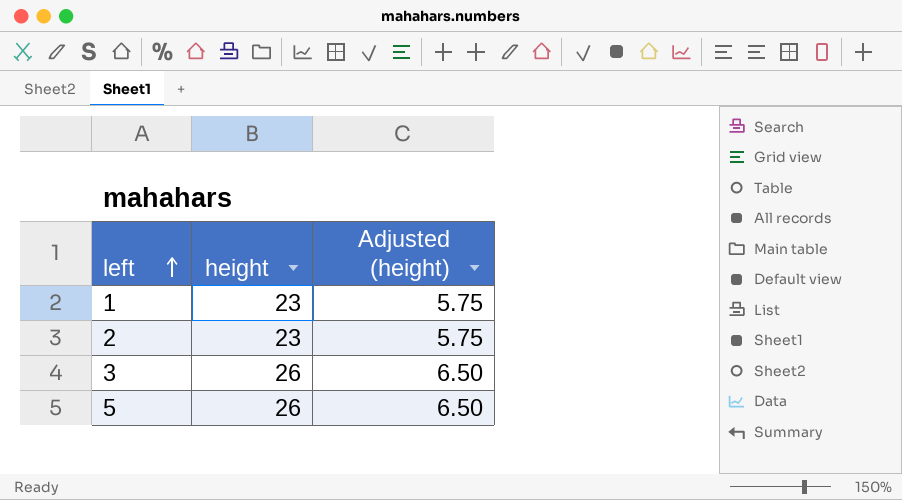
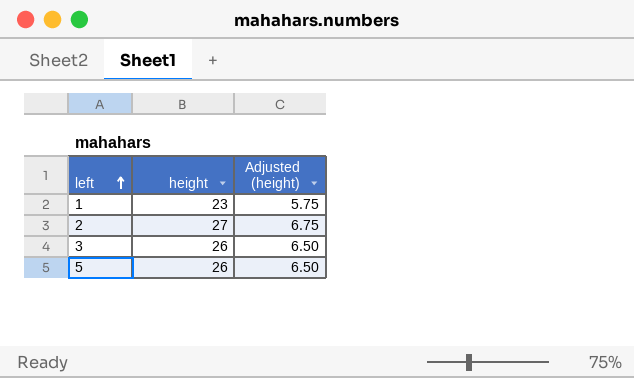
2 | height: 23 -> 27
2 | Adjusted (height): 5.75 -> 6.75

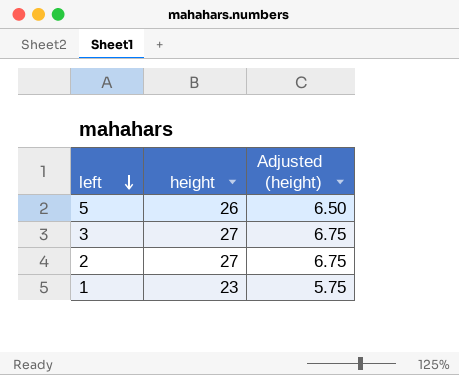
row order: left ascending -> left descending
3 | height: 26 -> 27
3 | Adjusted (height): 6.50 -> 6.75

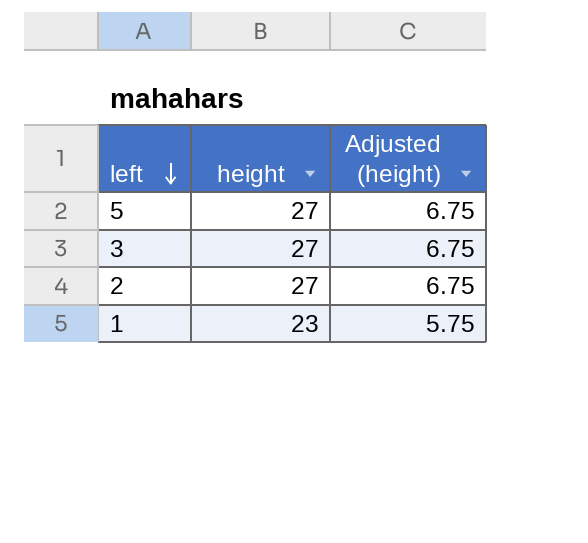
5 | height: 26 -> 27
5 | Adjusted (height): 6.50 -> 6.75

